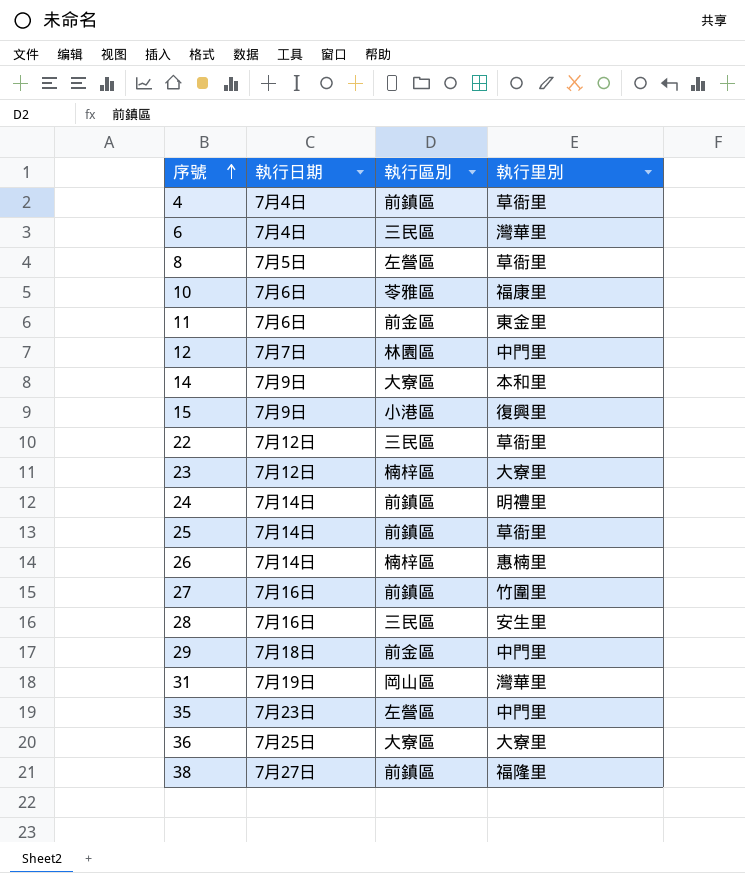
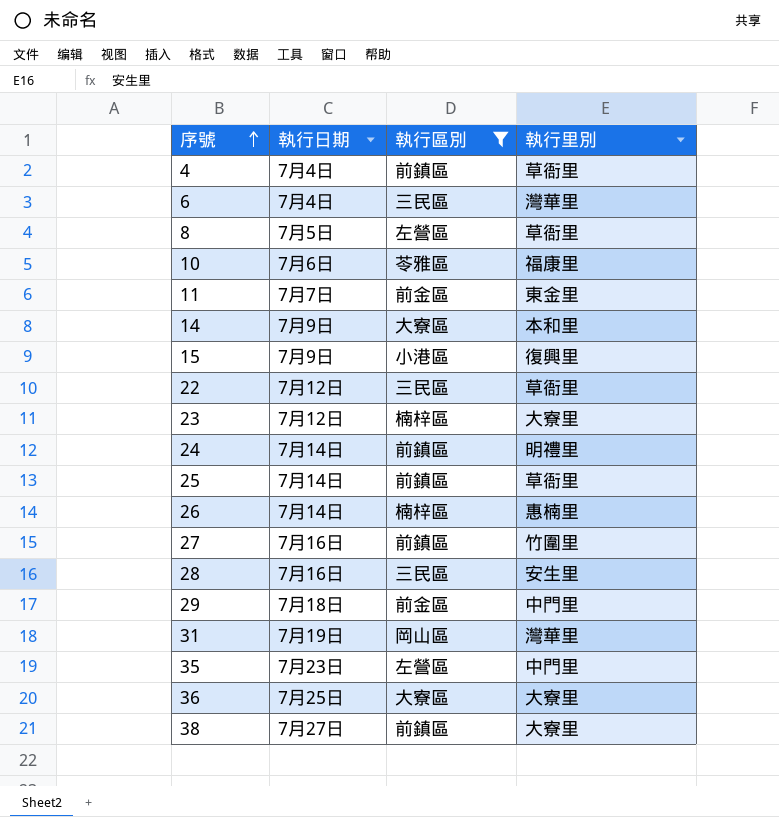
filter: none -> 執行區別 != 林園區
11 | 執行日期: 7月6日 -> 7月7日
38 | 執行里別: 福隆里 -> 大寮里

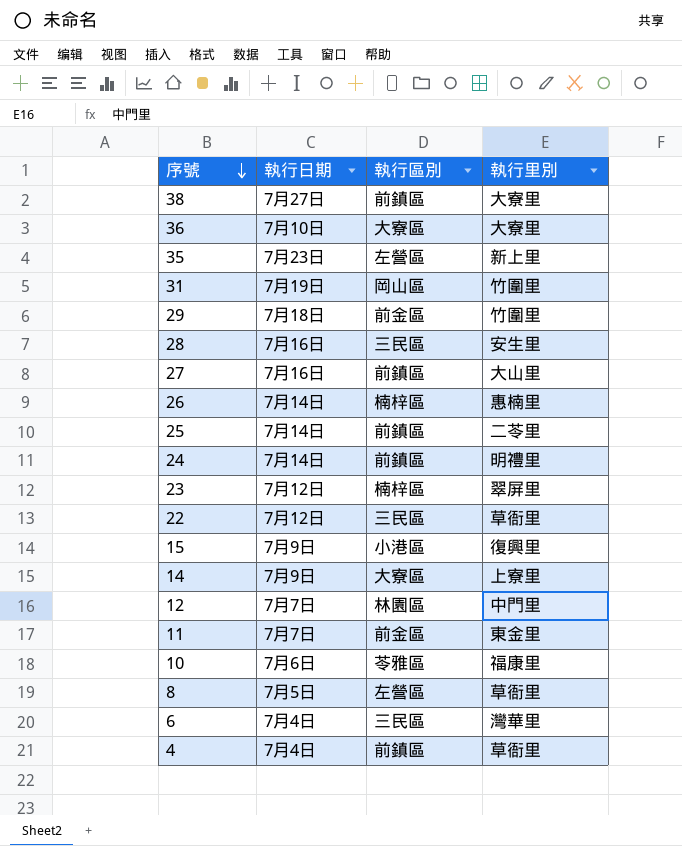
filter: 執行區別 != 林園區 -> none
row order: 序號 ascending -> 序號 descending
36 | 執行日期: 7月25日 -> 7月10日
35 | 執行里別: 中門里 -> 新上里
31 | 執行里別: 灣華里 -> 竹圍里
29 | 執行里別: 中門里 -> 竹圍里
27 | 執行里別: 竹圍里 -> 大山里
25 | 執行里別: 草衙里 -> 二苓里
23 | 執行里別: 大寮里 -> 翠屏里
14 | 執行里別: 本和里 -> 上寮里

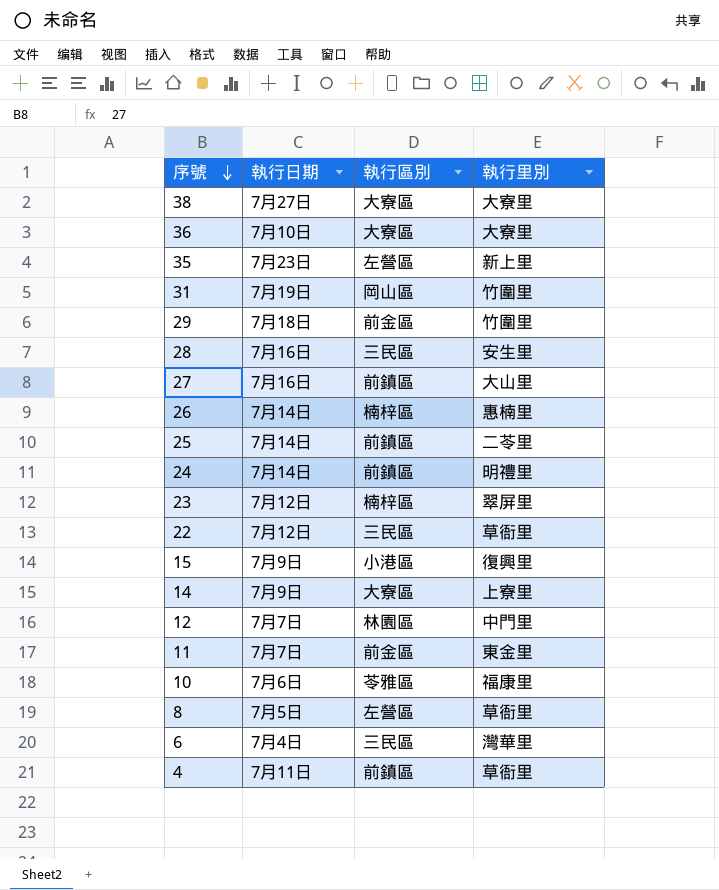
38 | 執行區別: 前鎮區 -> 大寮區
4 | 執行日期: 7月4日 -> 7月11日

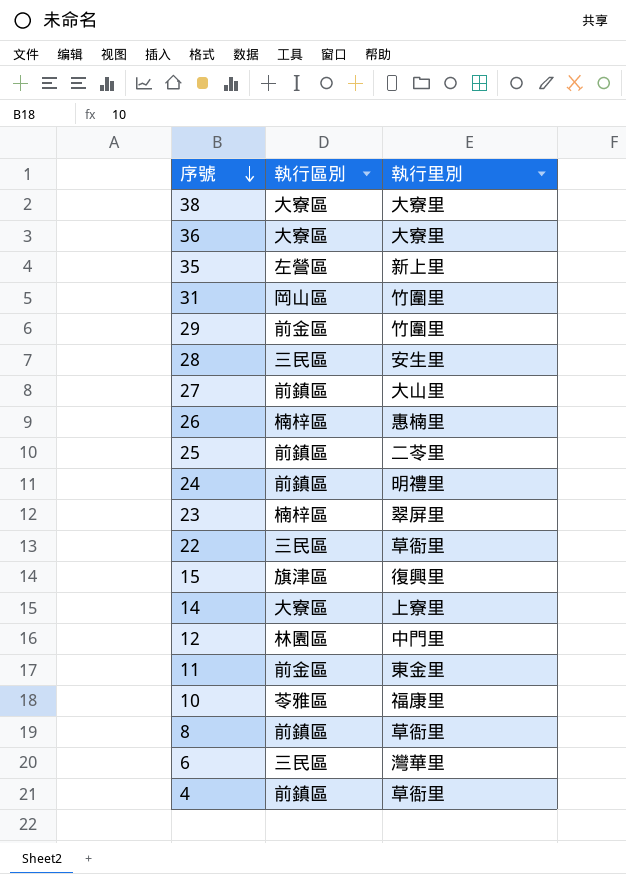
column 執行日期 | position: 2 -> none
15 | 執行區別: 小港區 -> 旗津區
8 | 執行區別: 左營區 -> 前鎮區

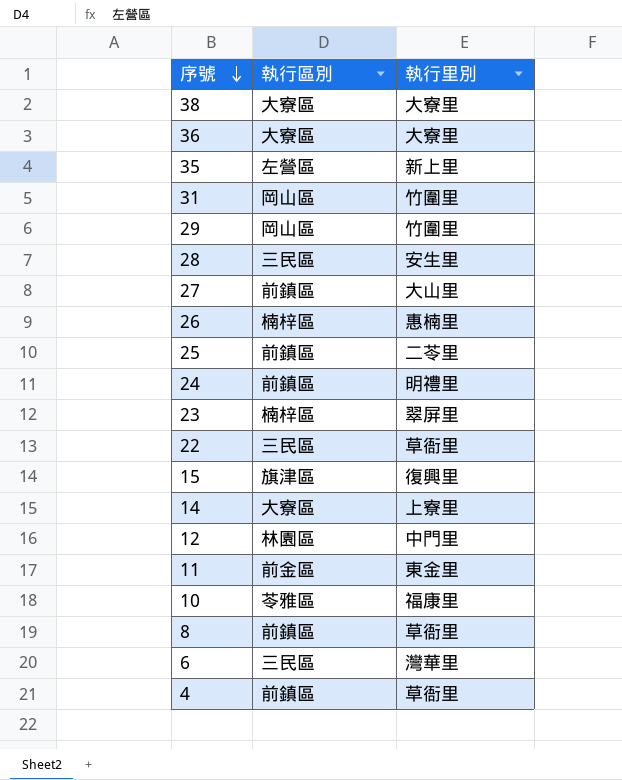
29 | 執行區別: 前金區 -> 岡山區

